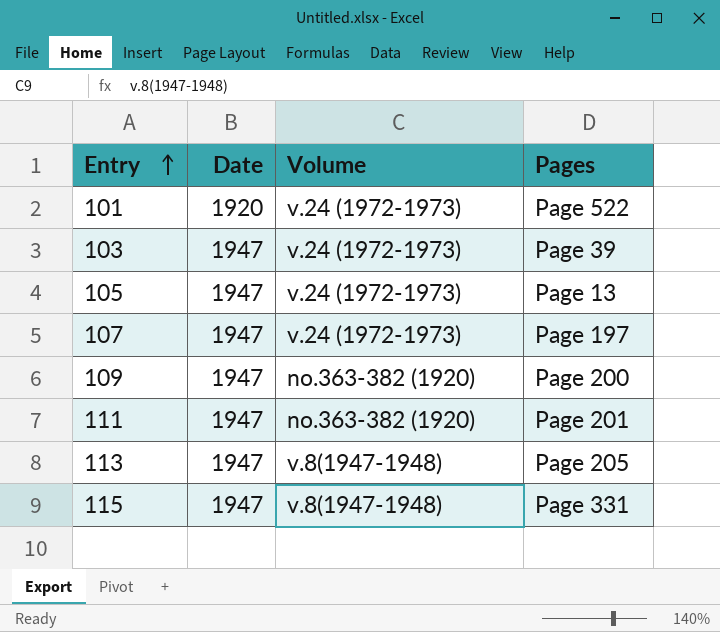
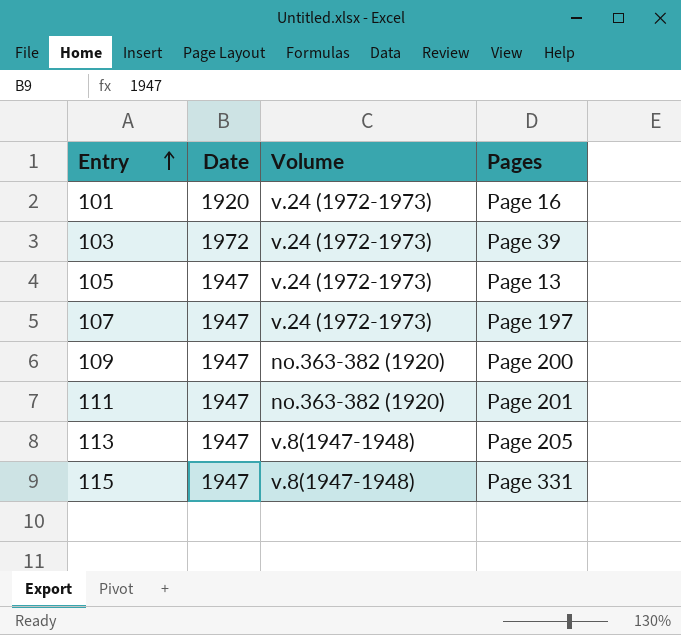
101 | Pages: Page 522 -> Page 16
103 | Date: 1947 -> 1972

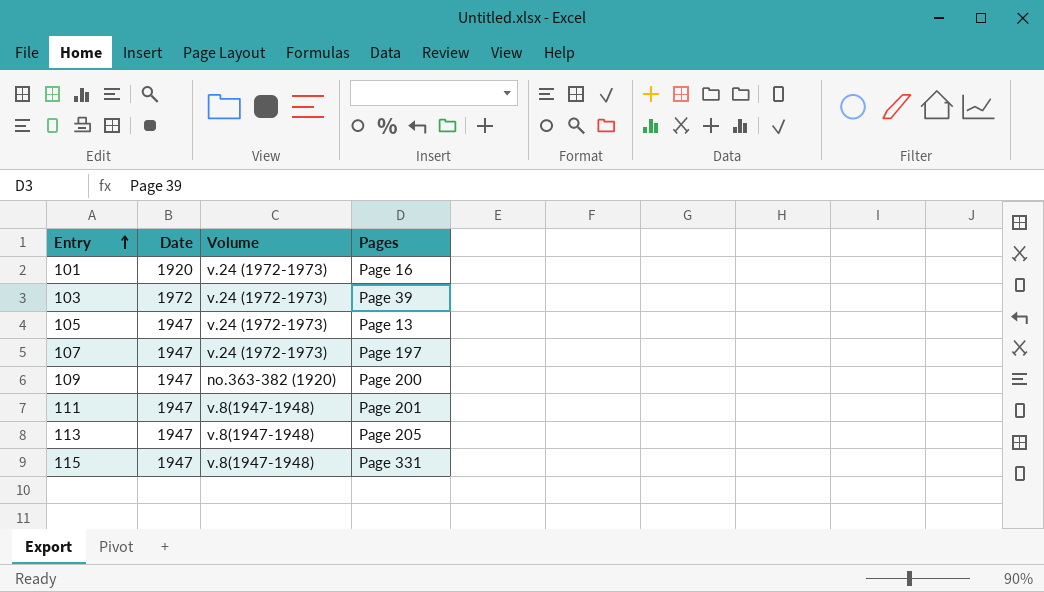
111 | Volume: no.363-382 (1920) -> v.8(1947-1948)

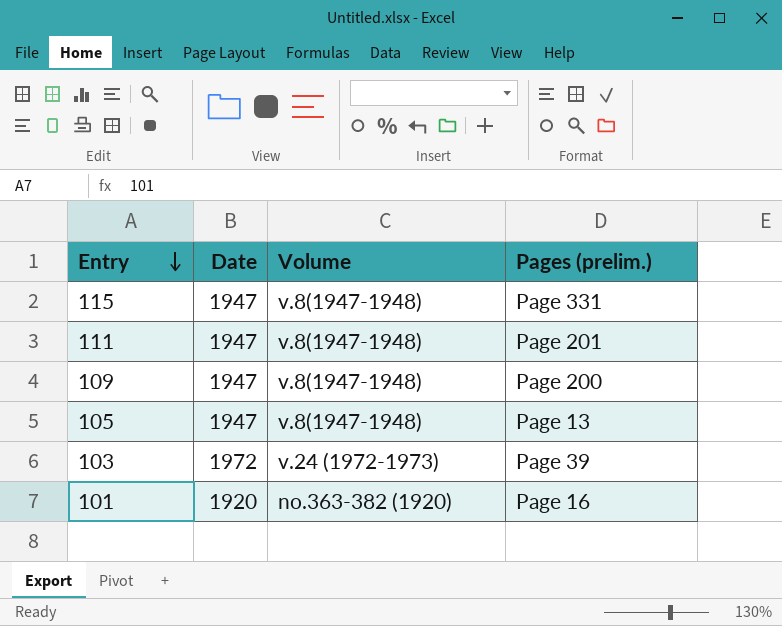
row order: Entry ascending -> Entry descending
column name: Pages -> Pages (prelim.)
row 107: 1947 | v.24 (1972-1973) | Page 197 -> none
row 113: 1947 | v.8(1947-1948) | Page 205 -> none
109 | Volume: no.363-382 (1920) -> v.8(1947-1948)
105 | Volume: v.24 (1972-1973) -> v.8(1947-1948)
101 | Volume: v.24 (1972-1973) -> no.363-382 (1920)

